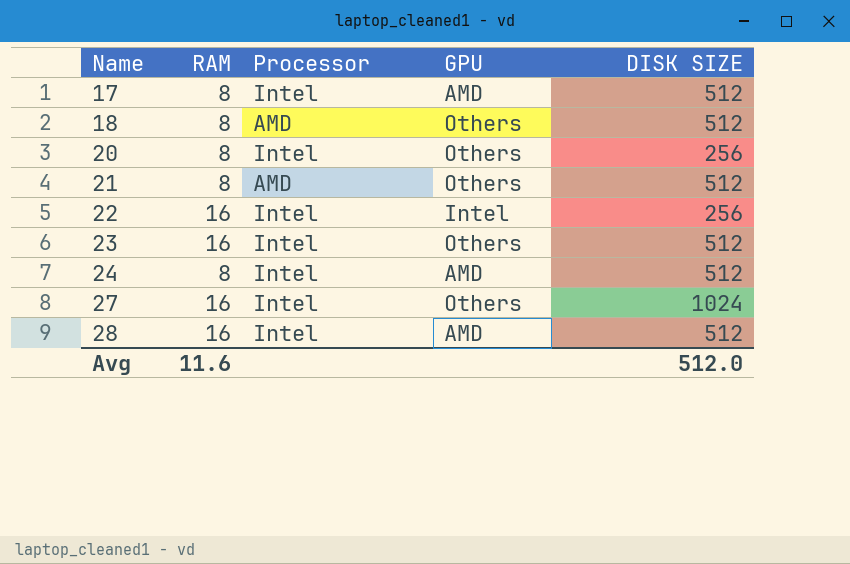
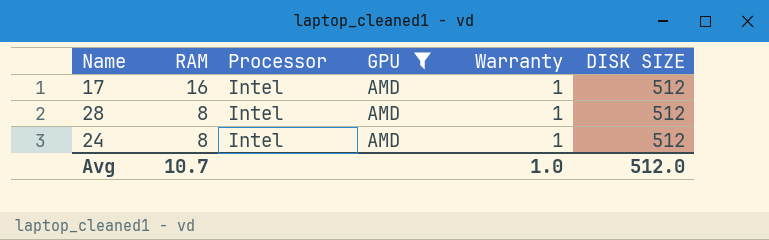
filter: none -> GPU = AMD
row order: Name ascending -> RAM descending
column Warranty | position: none -> 5
17 | RAM: 8 -> 16
28 | RAM: 16 -> 8
Avg | RAM: 11.6 -> 10.7

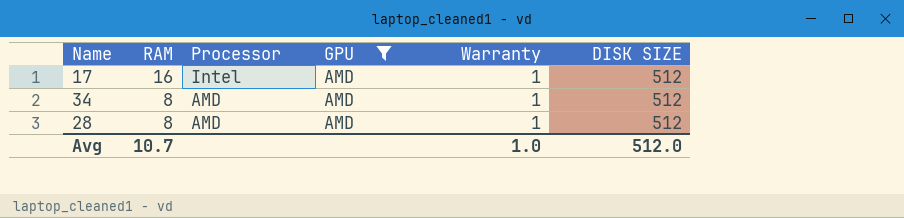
row 24: 8 | Intel | AMD | 1 | 512 -> none
row 34: none -> 8 | AMD | AMD | 1 | 512
28 | Processor: Intel -> AMD

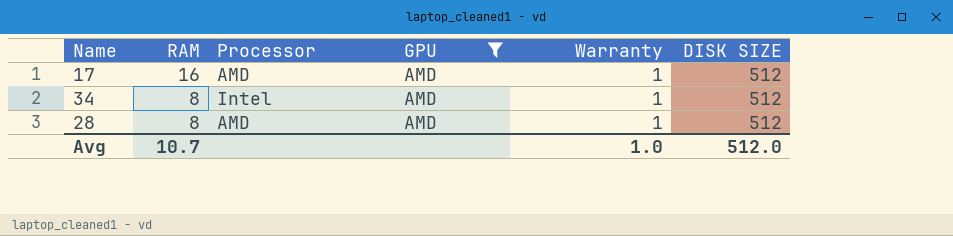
17 | Processor: Intel -> AMD
34 | Processor: AMD -> Intel

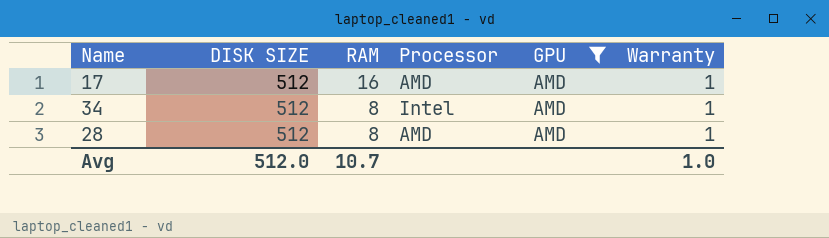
column DISK SIZE | position: 6 -> 2

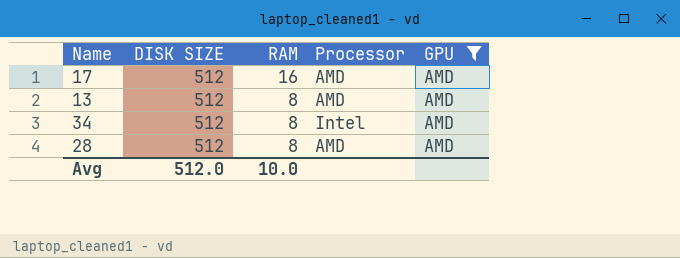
column Warranty | position: 6 -> none
row 13: none -> 512 | 8 | AMD | AMD
Avg | RAM: 10.7 -> 10.0

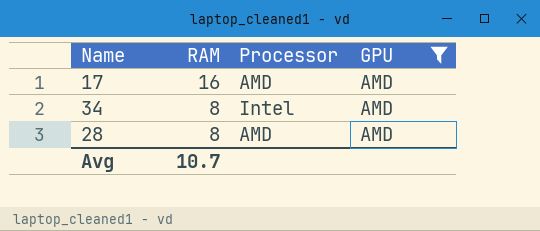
column DISK SIZE | position: 2 -> none
row 13: 512 | 8 | AMD | AMD -> none
Avg | RAM: 10.0 -> 10.7

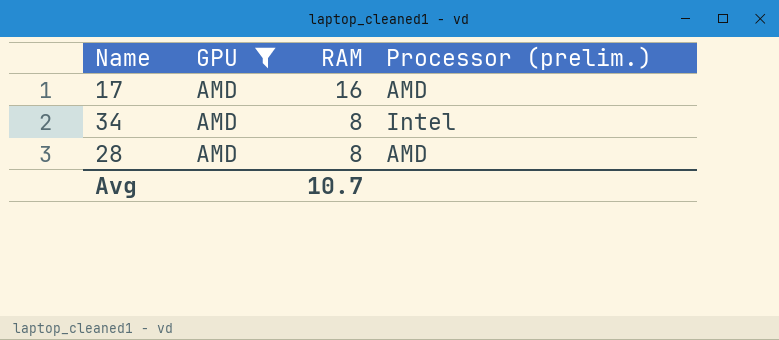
column GPU | position: 4 -> 2
column name: Processor -> Processor (prelim.)

